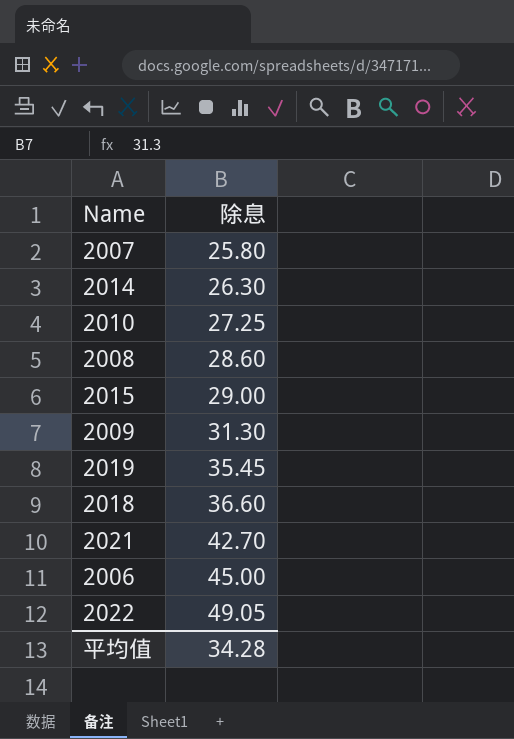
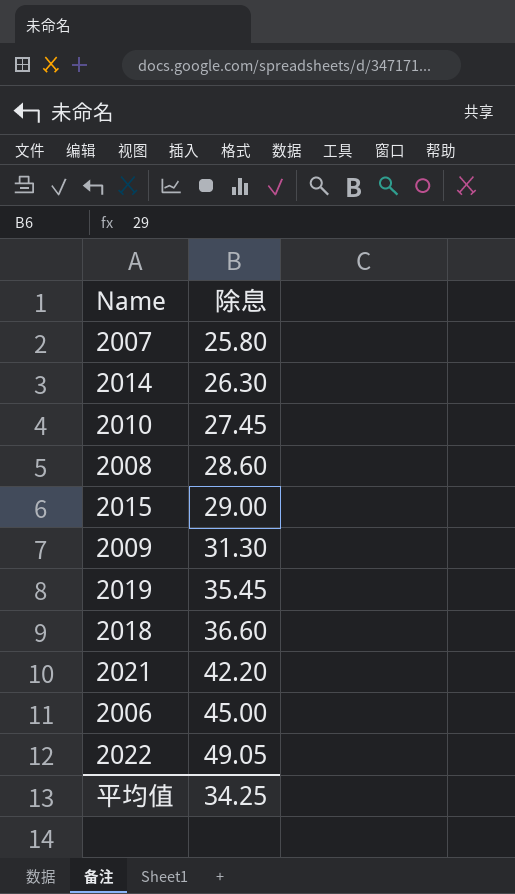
2010 | 除息: 27.25 -> 27.45
2021 | 除息: 42.70 -> 42.20
平均值 | 除息: 34.28 -> 34.25

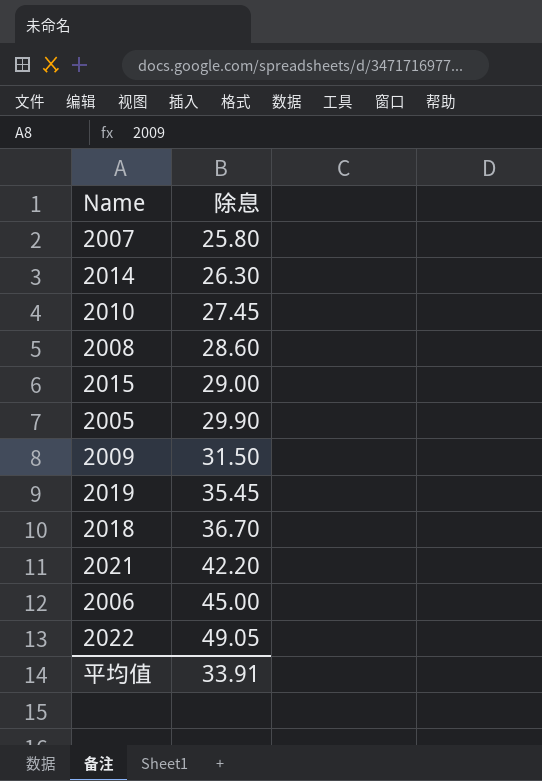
row 2005: none -> 29.90
2009 | 除息: 31.30 -> 31.50
2018 | 除息: 36.60 -> 36.70
平均值 | 除息: 34.25 -> 33.91

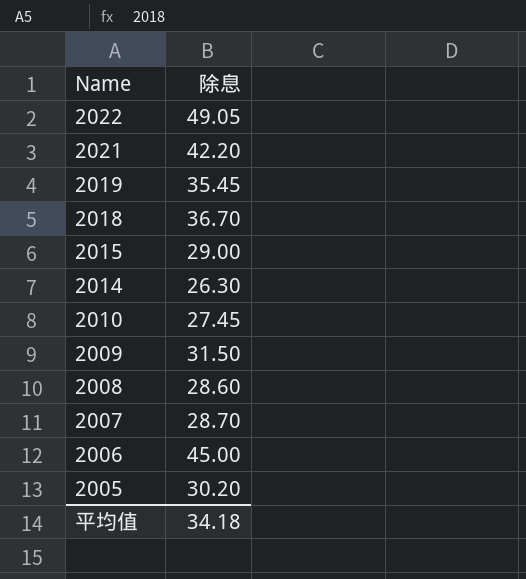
row order: 除息 ascending -> Name descending
2007 | 除息: 25.80 -> 28.70
2005 | 除息: 29.90 -> 30.20
平均值 | 除息: 33.91 -> 34.18

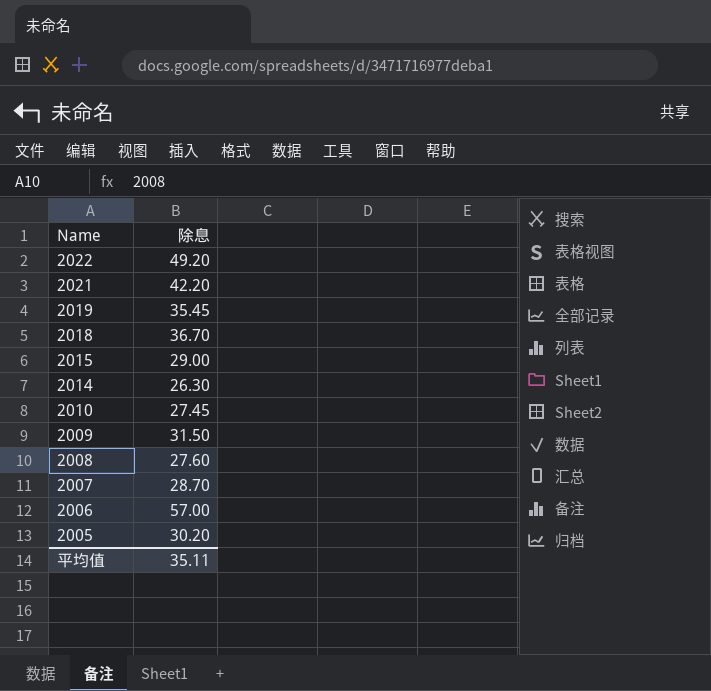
2022 | 除息: 49.05 -> 49.20
2008 | 除息: 28.60 -> 27.60
2006 | 除息: 45.00 -> 57.00
平均值 | 除息: 34.18 -> 35.11

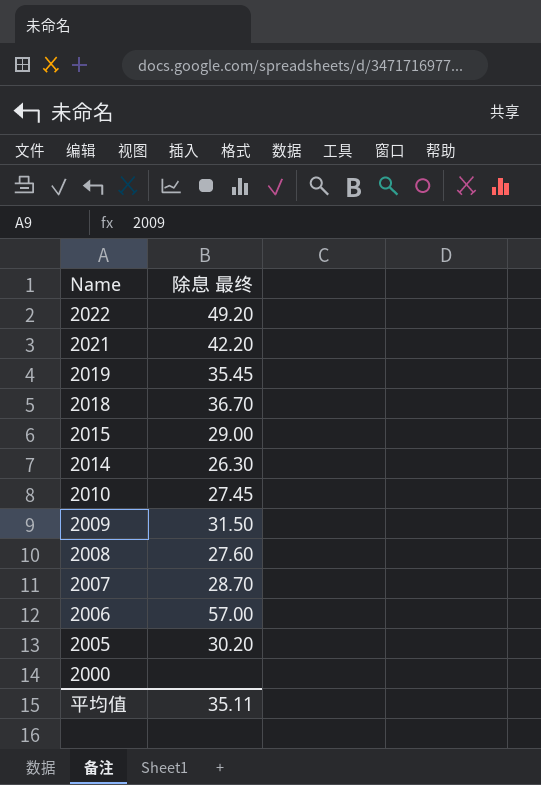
column name: 除息 -> 除息 最终
row 2000: none -> none

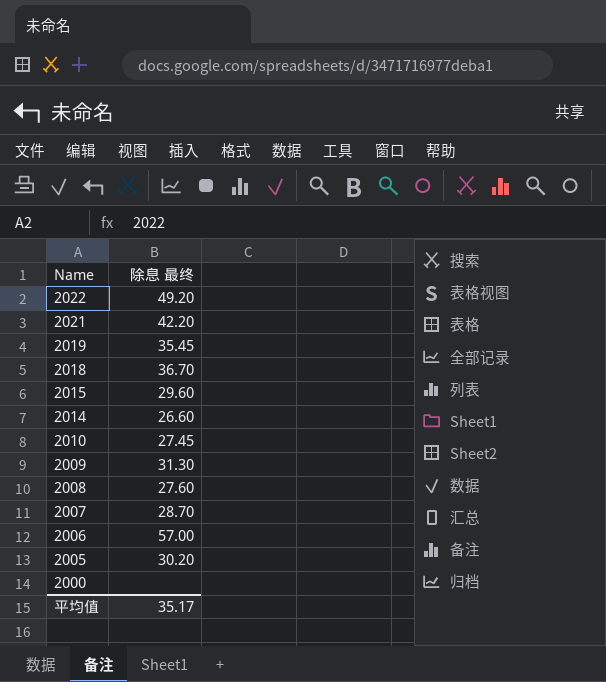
2015 | 除息 最终: 29.00 -> 29.60
2014 | 除息 最终: 26.30 -> 26.60
2009 | 除息 最终: 31.50 -> 31.30
平均值 | 除息 最终: 35.11 -> 35.17

